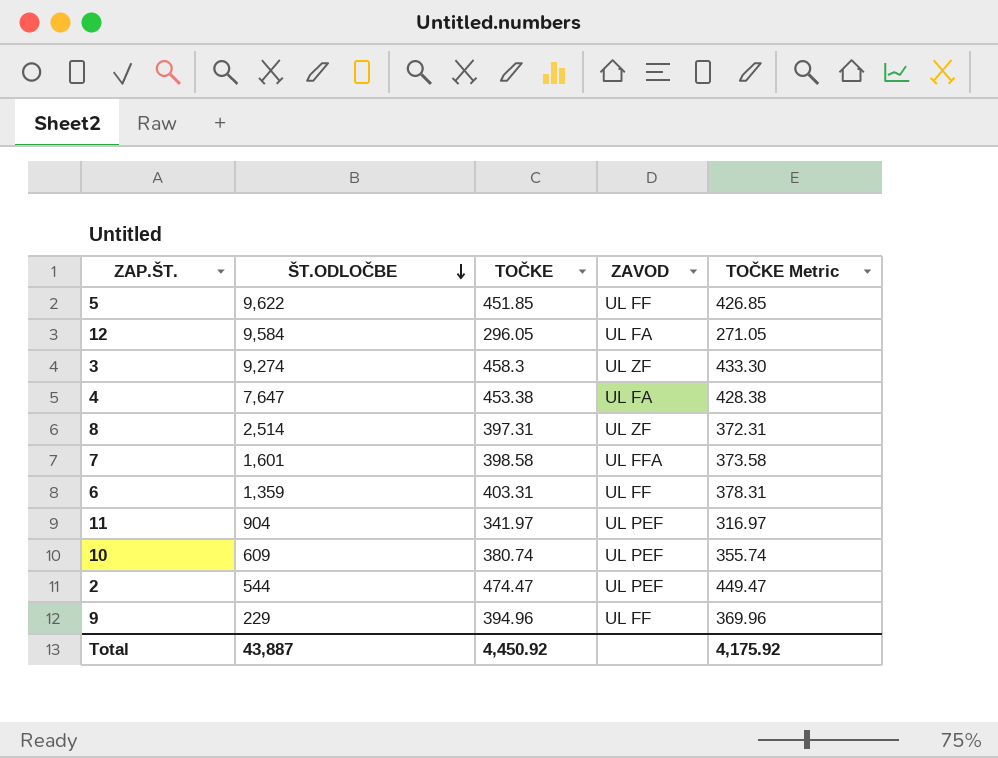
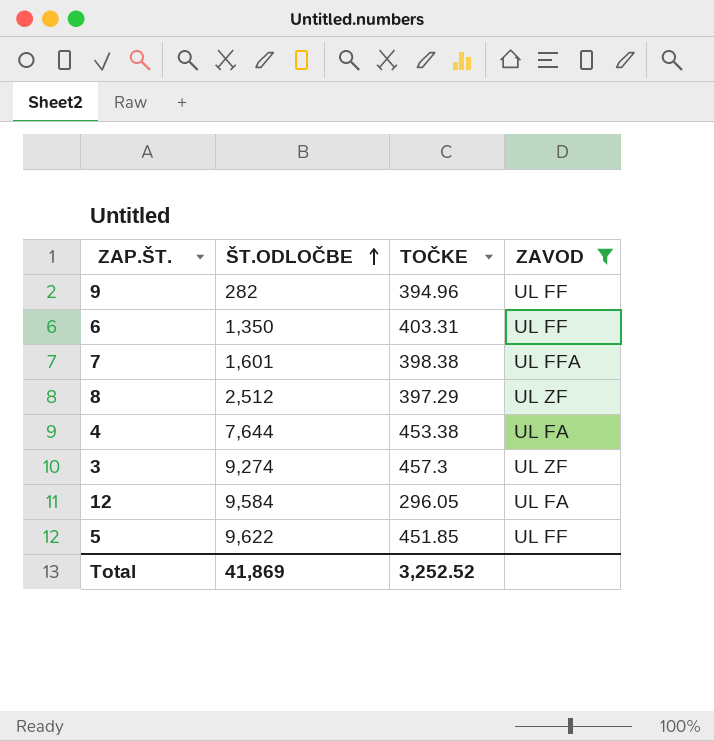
filter: none -> ZAVOD != UL PEF
row order: ŠT.ODLOČBE descending -> ŠT.ODLOČBE ascending
column TOČKE Metric | formula: [TOČKE] - 25 -> none
9 | ŠT.ODLOČBE: 229 -> 282
6 | ŠT.ODLOČBE: 1,359 -> 1,350
7 | TOČKE: 398.58 -> 398.38
8 | ŠT.ODLOČBE: 2,514 -> 2,512
8 | TOČKE: 397.31 -> 397.29
4 | ŠT.ODLOČBE: 7,647 -> 7,644
3 | TOČKE: 458.3 -> 457.3
Total | ŠT.ODLOČBE: 43,887 -> 41,869
Total | TOČKE: 4,450.92 -> 3,252.52

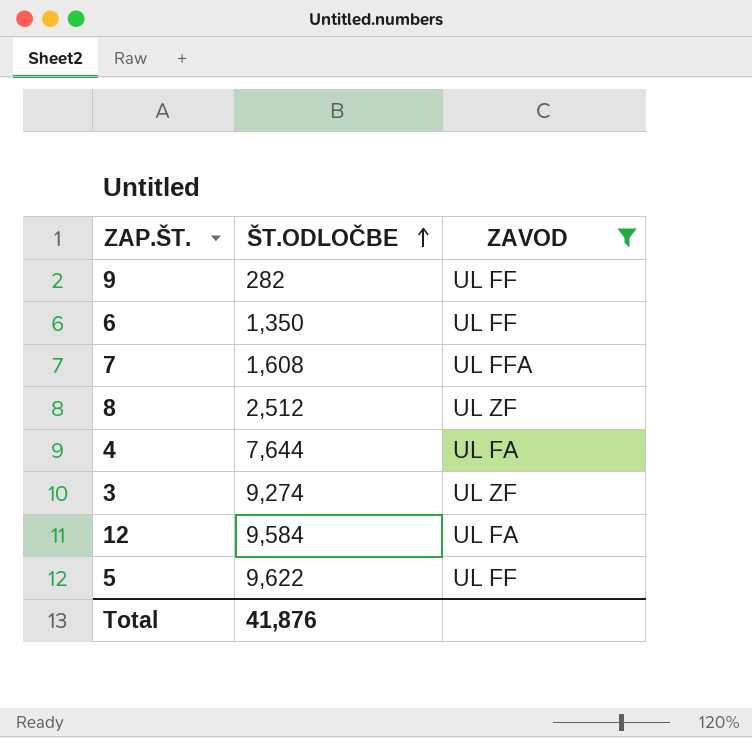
column TOČKE | position: 3 -> none
7 | ŠT.ODLOČBE: 1,601 -> 1,608
Total | ŠT.ODLOČBE: 41,869 -> 41,876

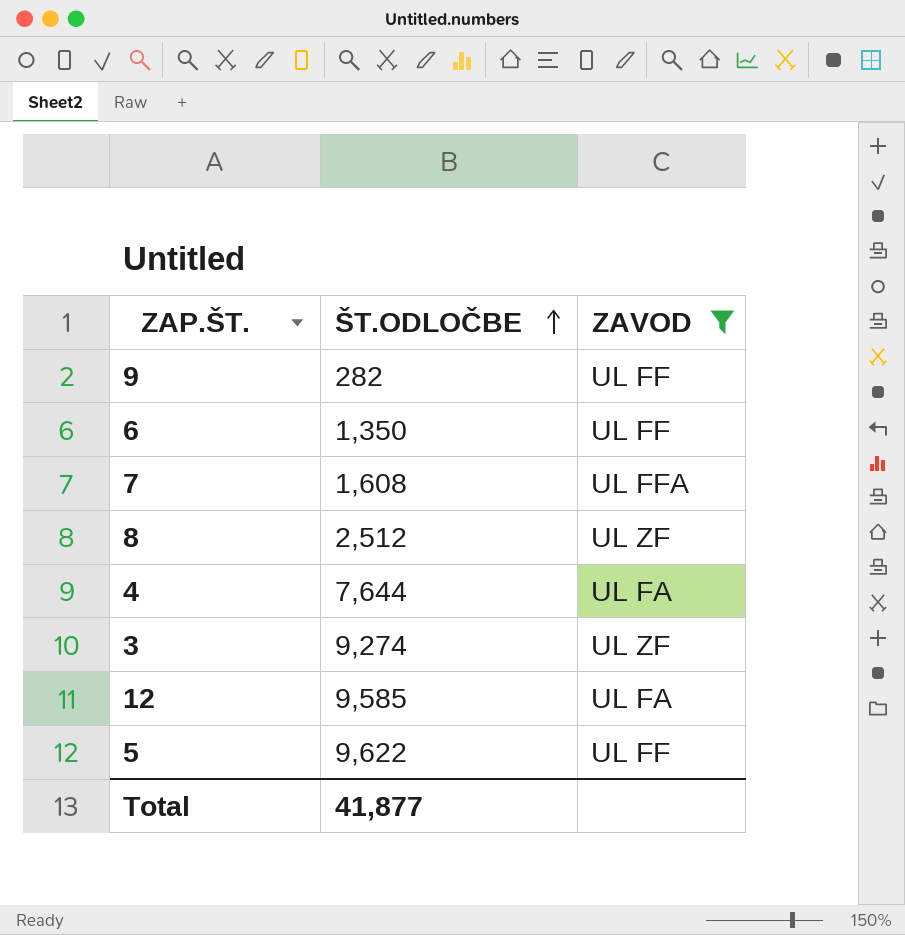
12 | ŠT.ODLOČBE: 9,584 -> 9,585
Total | ŠT.ODLOČBE: 41,876 -> 41,877

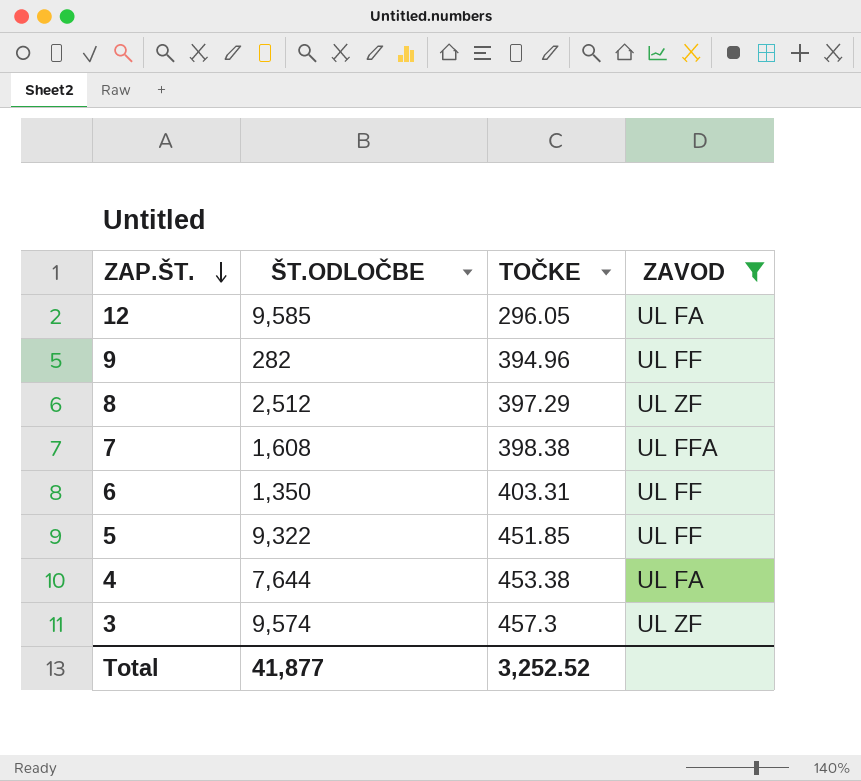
row order: ŠT.ODLOČBE ascending -> ZAP.ŠT. descending
column TOČKE | position: none -> 3
5 | ŠT.ODLOČBE: 9,622 -> 9,322
3 | ŠT.ODLOČBE: 9,274 -> 9,574

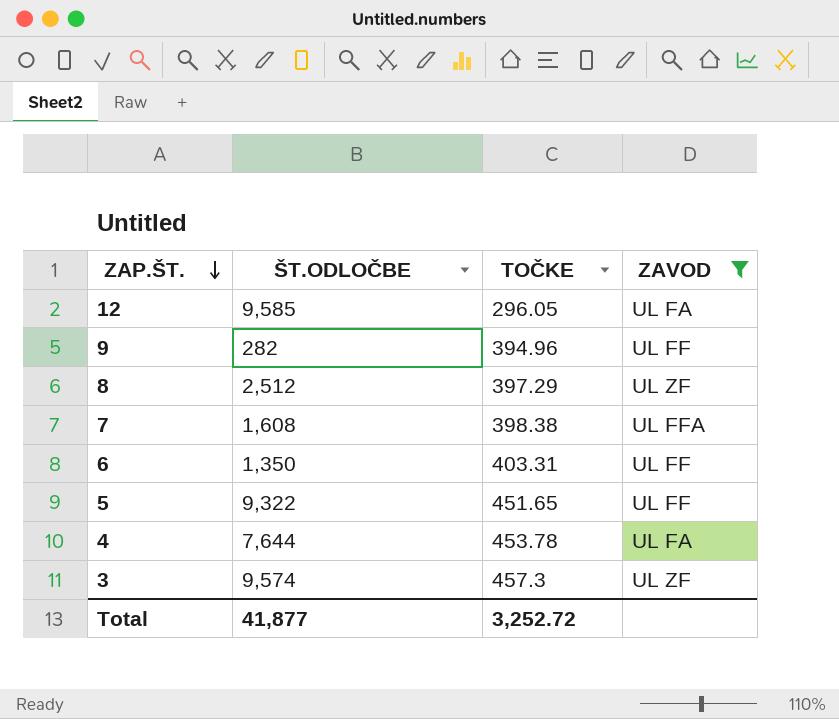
5 | TOČKE: 451.85 -> 451.65
4 | TOČKE: 453.38 -> 453.78
Total | TOČKE: 3,252.52 -> 3,252.72

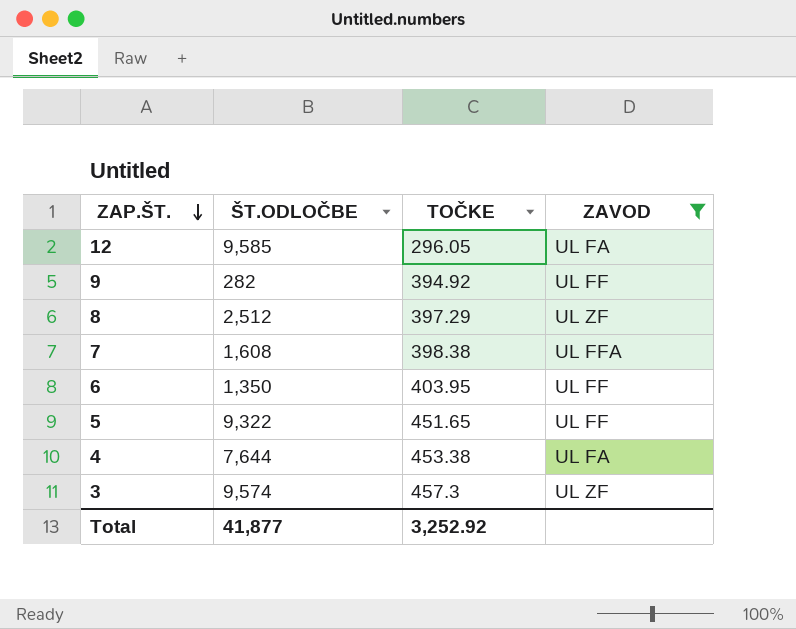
9 | TOČKE: 394.96 -> 394.92
6 | TOČKE: 403.31 -> 403.95
4 | TOČKE: 453.78 -> 453.38
Total | TOČKE: 3,252.72 -> 3,252.92

